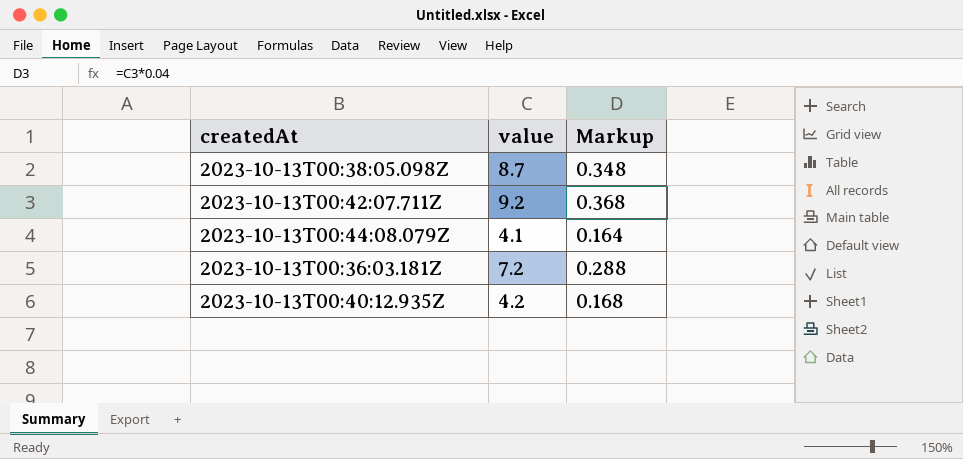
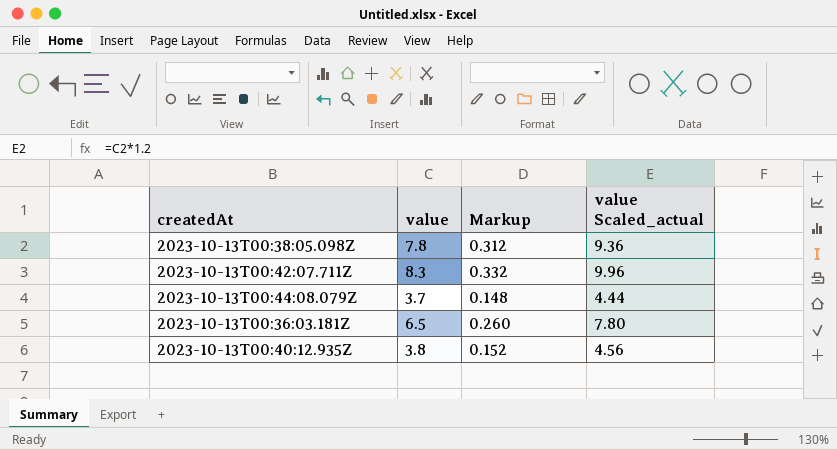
column value Scaled_actual | formula: none -> [value] * 1.2
2023-10-13T00:38:05.098Z | value: 8.7 -> 7.8
2023-10-13T00:38:05.098Z | Markup: 0.348 -> 0.312
2023-10-13T00:42:07.711Z | value: 9.2 -> 8.3
2023-10-13T00:42:07.711Z | Markup: 0.368 -> 0.332
2023-10-13T00:44:08.079Z | value: 4.1 -> 3.7
2023-10-13T00:44:08.079Z | Markup: 0.164 -> 0.148
2023-10-13T00:36:03.181Z | value: 7.2 -> 6.5
2023-10-13T00:36:03.181Z | Markup: 0.288 -> 0.260
2023-10-13T00:40:12.935Z | value: 4.2 -> 3.8
2023-10-13T00:40:12.935Z | Markup: 0.168 -> 0.152

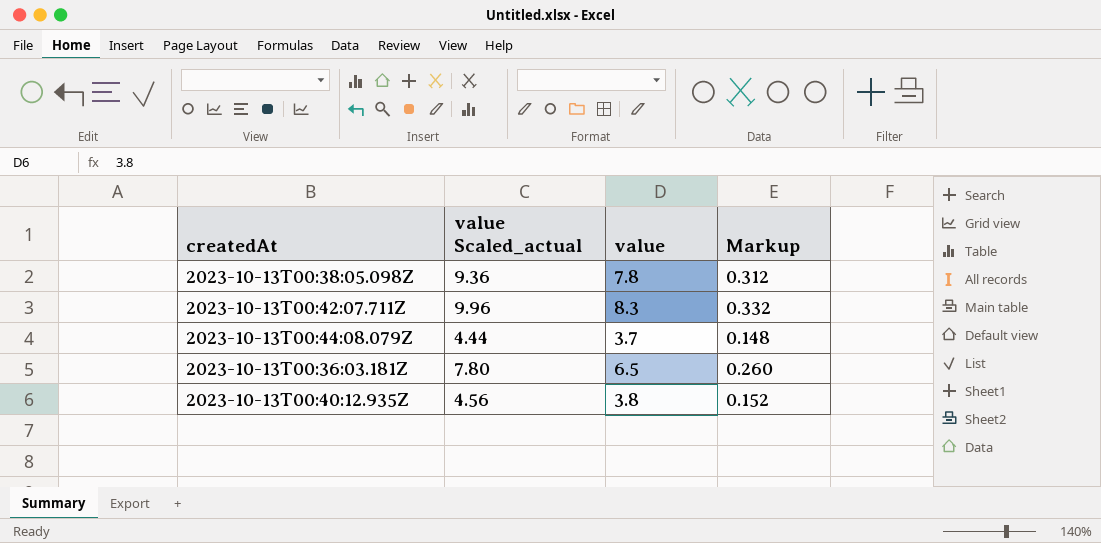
column value Scaled_actual | position: 4 -> 2

